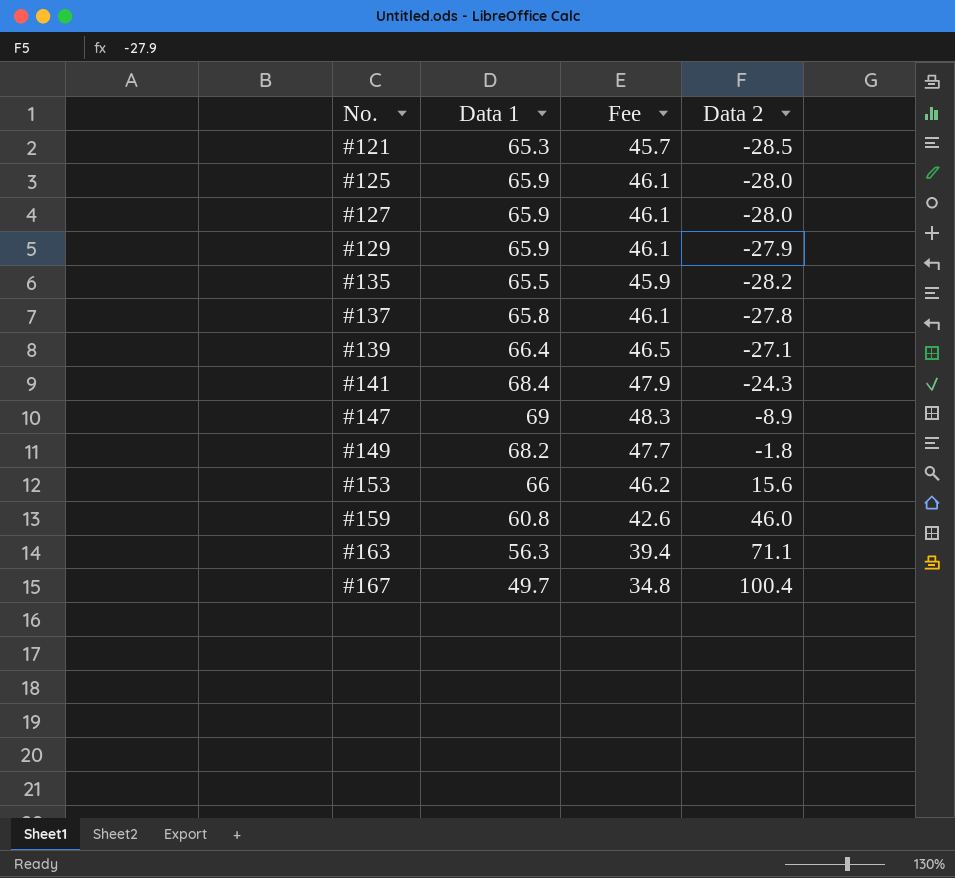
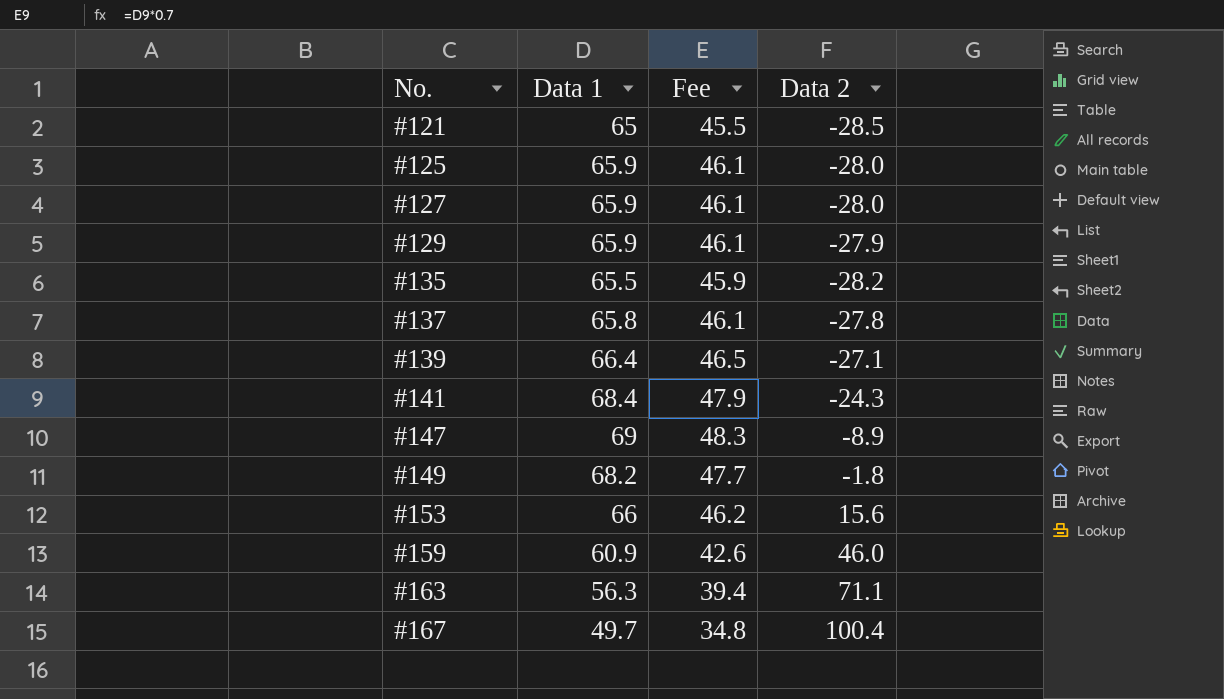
#121 | Data 1: 65.3 -> 65
#121 | Fee: 45.7 -> 45.5
#159 | Data 1: 60.8 -> 60.9

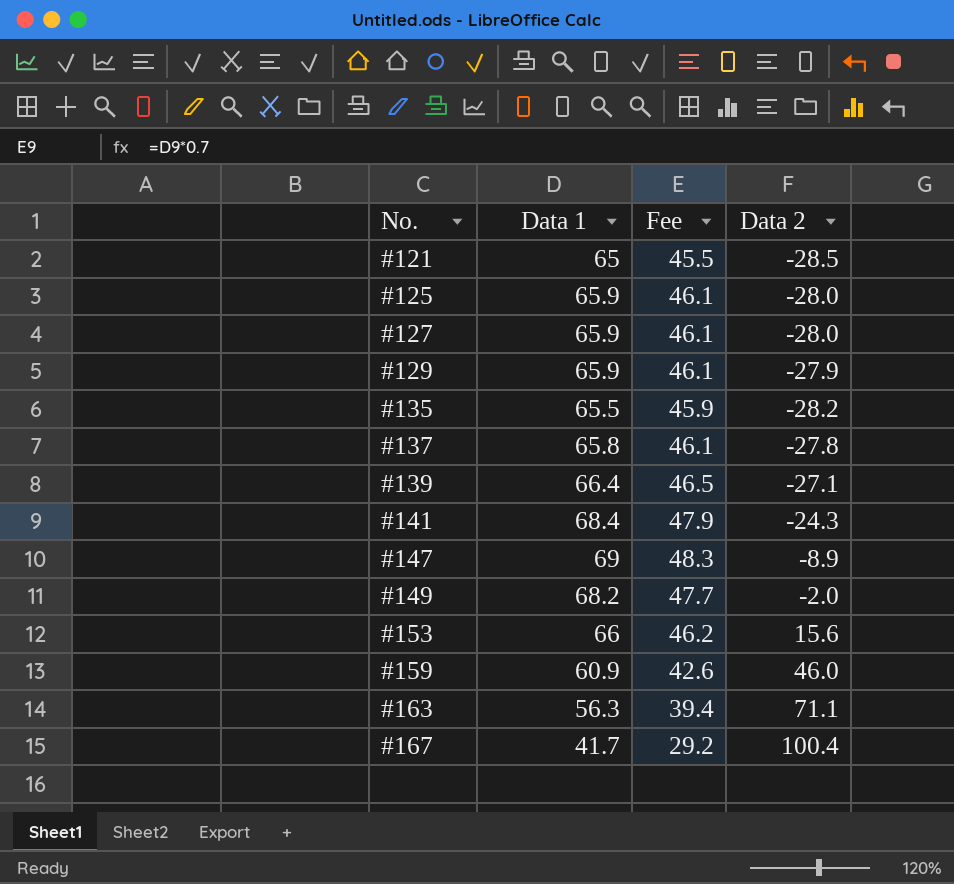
#149 | Data 2: -1.8 -> -2.0
#167 | Data 1: 49.7 -> 41.7
#167 | Fee: 34.8 -> 29.2

